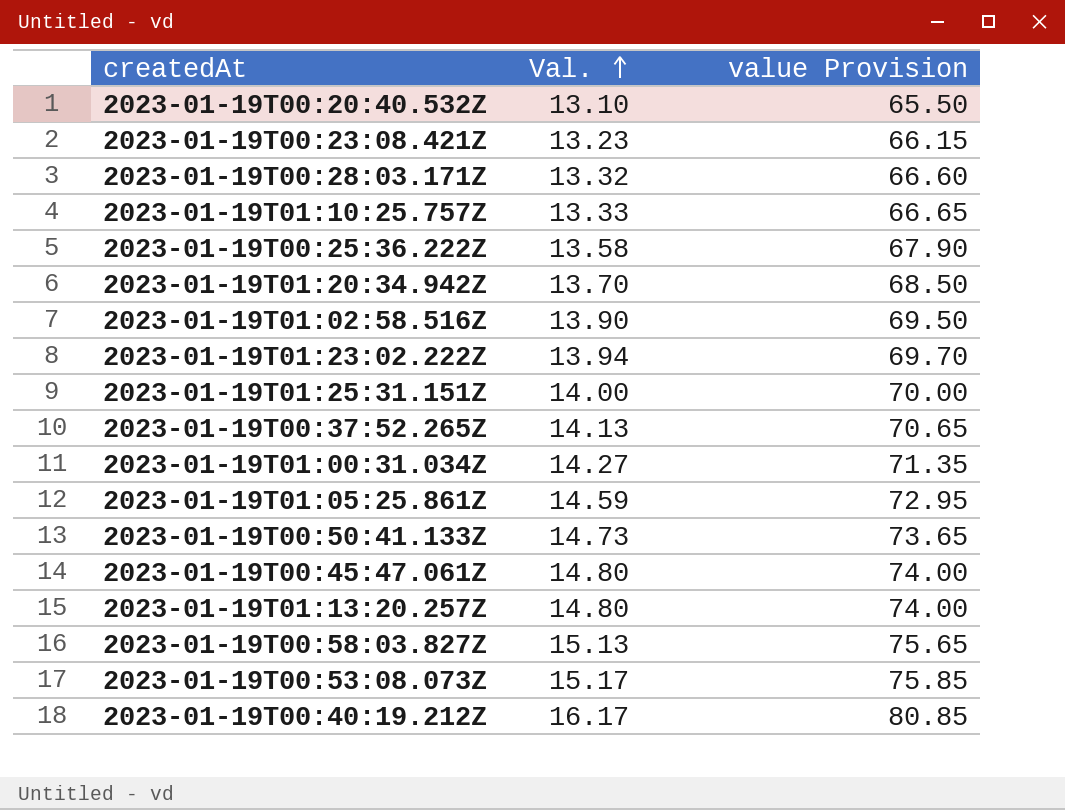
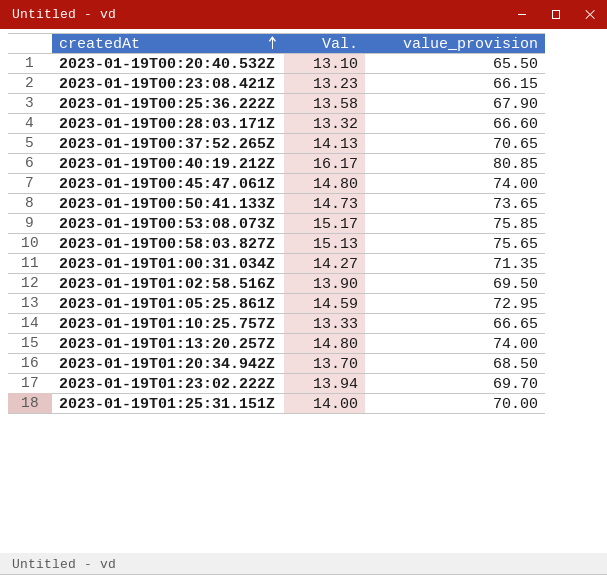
row order: Val. ascending -> createdAt ascending
column name: value Provision -> value_provision

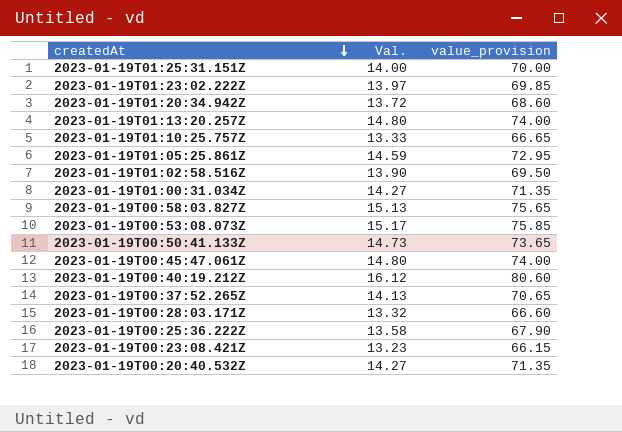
row order: createdAt ascending -> createdAt descending
2023-01-19T01:23:02.222Z | Val.: 13.94 -> 13.97
2023-01-19T01:23:02.222Z | value_provision: 69.70 -> 69.85
2023-01-19T01:20:34.942Z | Val.: 13.70 -> 13.72
2023-01-19T01:20:34.942Z | value_provision: 68.50 -> 68.60
2023-01-19T00:40:19.212Z | Val.: 16.17 -> 16.12
2023-01-19T00:40:19.212Z | value_provision: 80.85 -> 80.60
2023-01-19T00:20:40.532Z | Val.: 13.10 -> 14.27
2023-01-19T00:20:40.532Z | value_provision: 65.50 -> 71.35

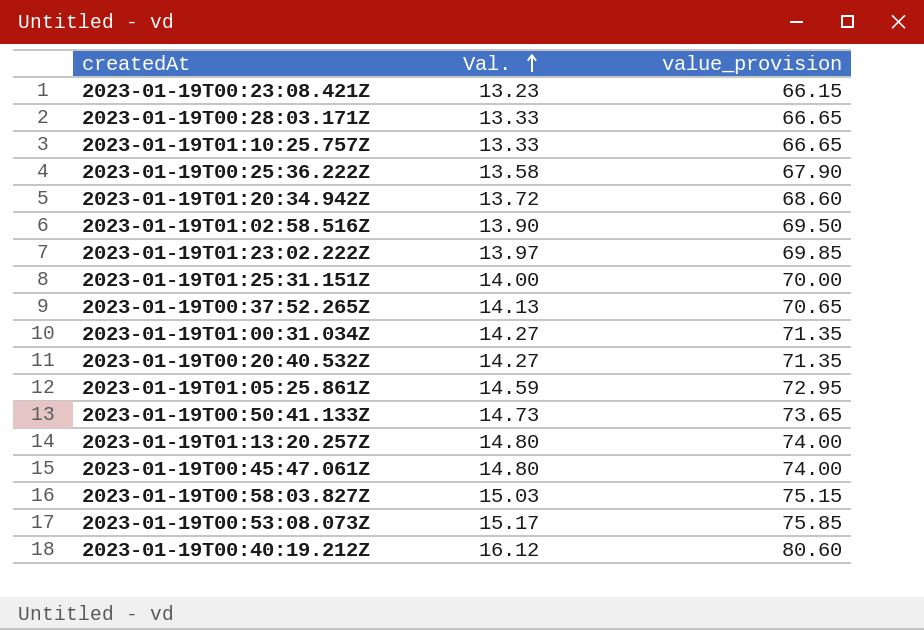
row order: createdAt descending -> Val. ascending
2023-01-19T00:28:03.171Z | Val.: 13.32 -> 13.33
2023-01-19T00:28:03.171Z | value_provision: 66.60 -> 66.65
2023-01-19T00:58:03.827Z | Val.: 15.13 -> 15.03
2023-01-19T00:58:03.827Z | value_provision: 75.65 -> 75.15

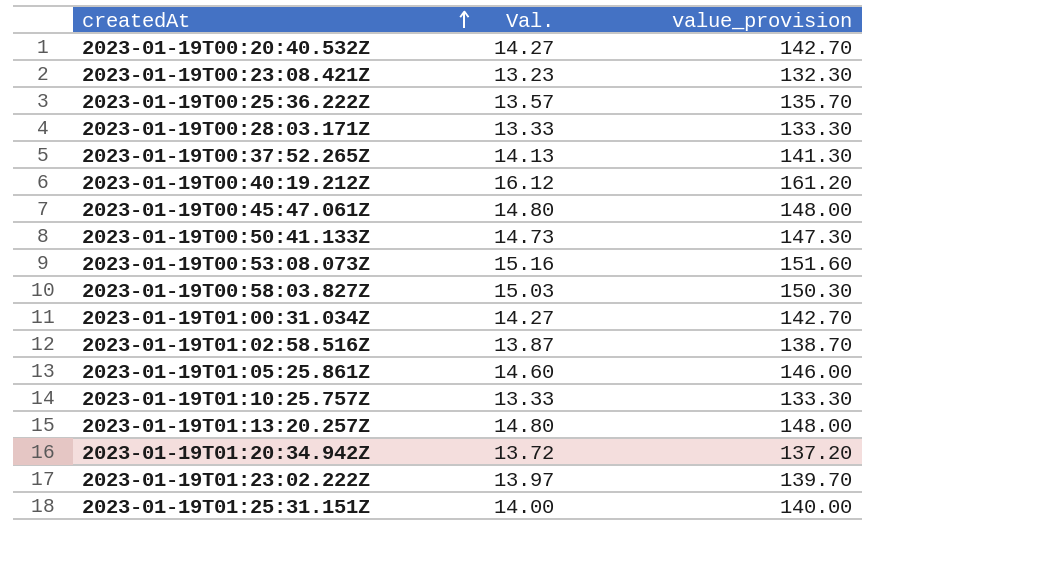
row order: Val. ascending -> createdAt ascending
column value_provision | formula: [Val.] * 5 -> [Val.] * 10
2023-01-19T00:25:36.222Z | Val.: 13.58 -> 13.57
2023-01-19T00:53:08.073Z | Val.: 15.17 -> 15.16
2023-01-19T01:02:58.516Z | Val.: 13.90 -> 13.87
2023-01-19T01:05:25.861Z | Val.: 14.59 -> 14.60

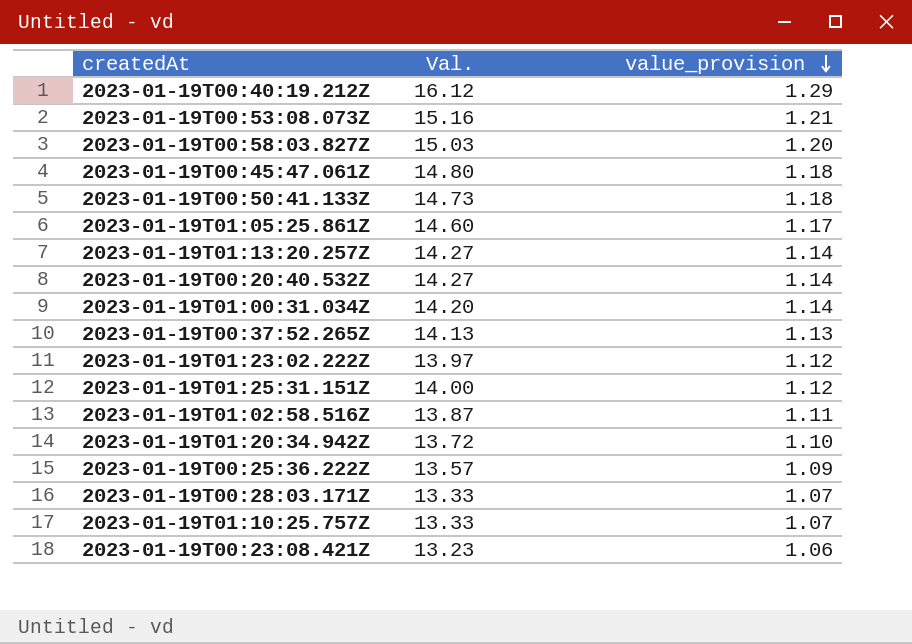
row order: createdAt ascending -> value_provision descending
column value_provision | formula: [Val.] * 10 -> [Val.] * 0.08
2023-01-19T01:13:20.257Z | Val.: 14.80 -> 14.27
2023-01-19T01:00:31.034Z | Val.: 14.27 -> 14.20

